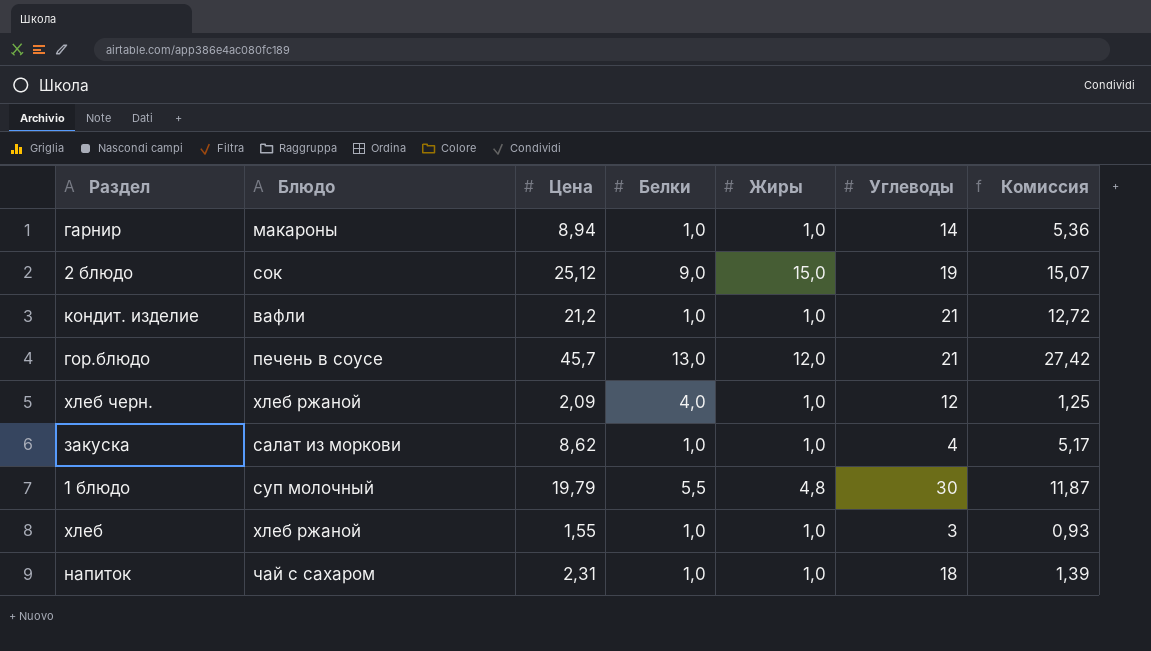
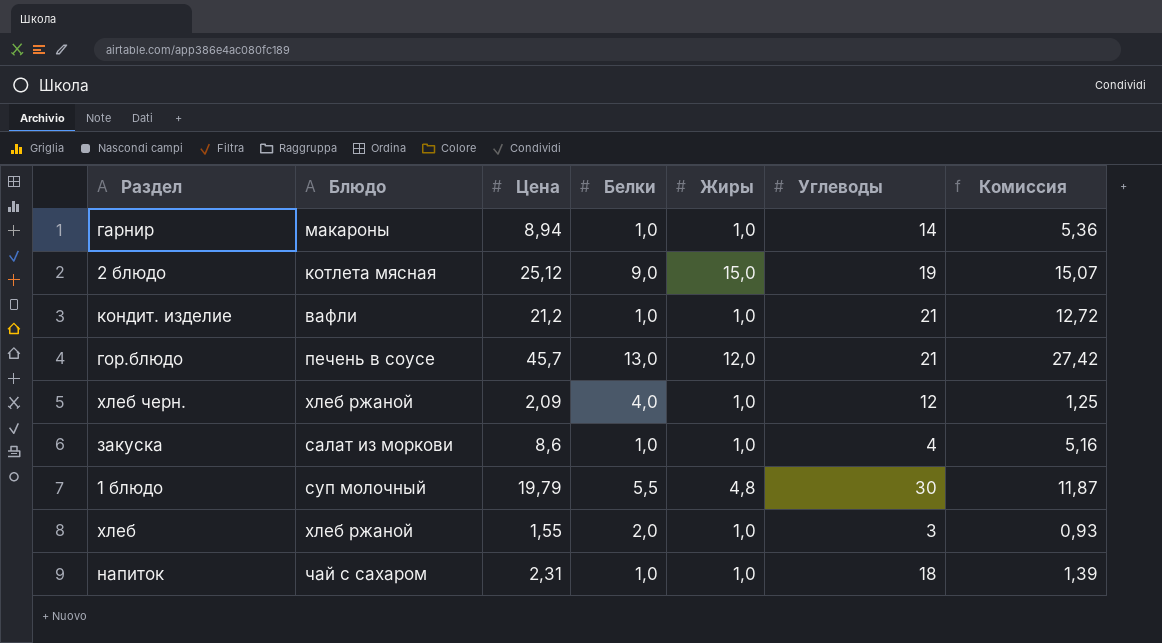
2 блюдо | Блюдо: сок -> котлета мясная
закуска | Цена: 8,62 -> 8,6
закуска | Комиссия: 5,17 -> 5,16
хлеб | Белки: 1,0 -> 2,0

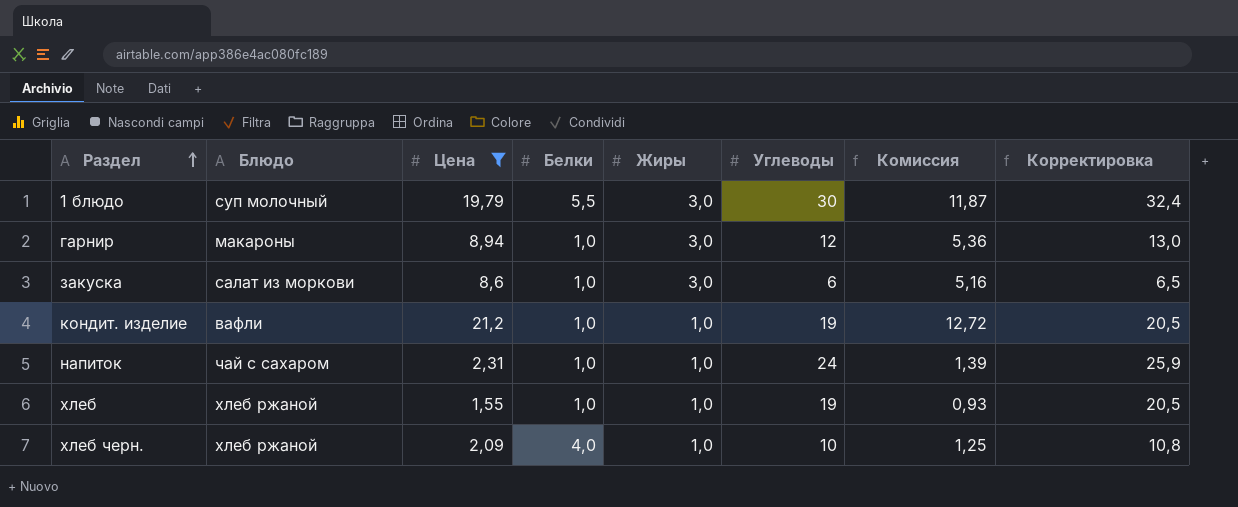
filter: none -> Цена <= 21,2
row order: none -> Раздел ascending
column Корректировка | formula: none -> [Углеводы] * 1,08
1 блюдо | Жиры: 4,8 -> 3,0
гарнир | Жиры: 1,0 -> 3,0
гарнир | Углеводы: 14 -> 12
закуска | Жиры: 1,0 -> 3,0
закуска | Углеводы: 4 -> 6
кондит. изделие | Углеводы: 21 -> 19
напиток | Углеводы: 18 -> 24
хлеб | Белки: 2,0 -> 1,0
хлеб | Углеводы: 3 -> 19
хлеб черн. | Углеводы: 12 -> 10

